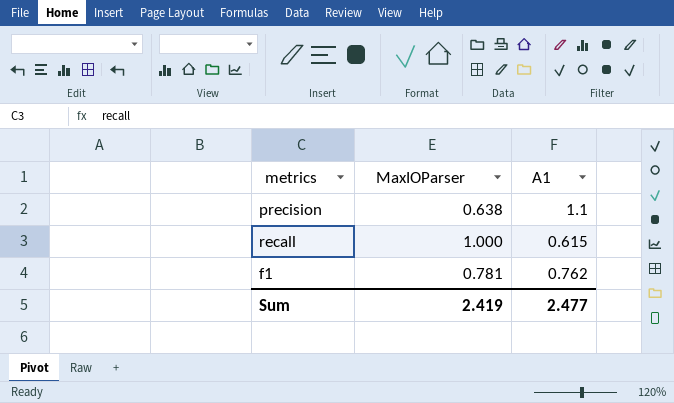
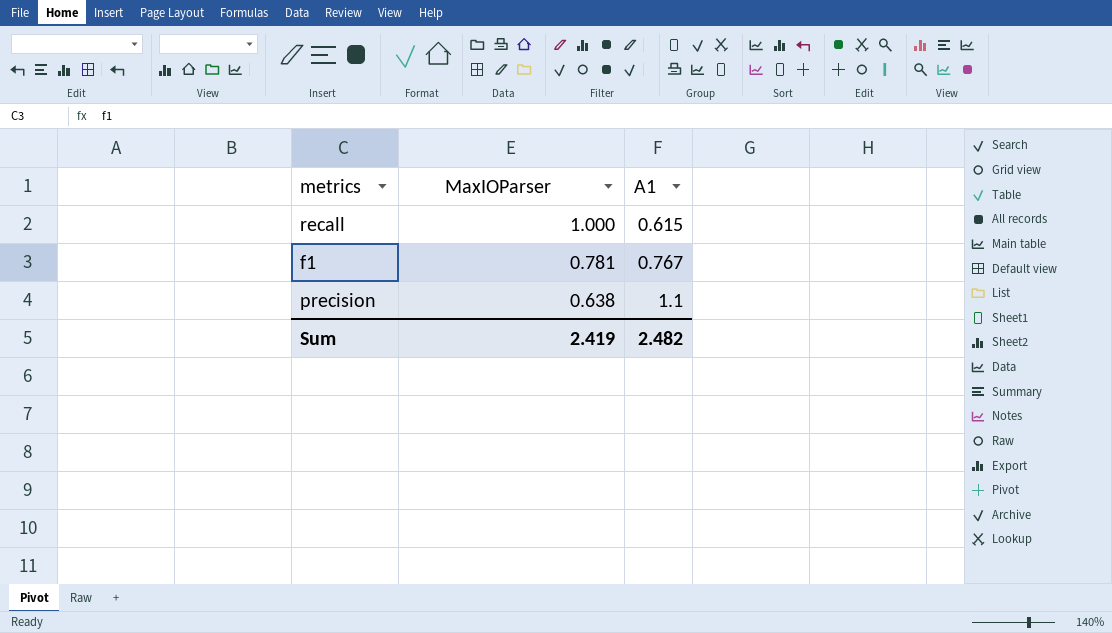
row order: none -> MaxIOParser descending
f1 | A1: 0.762 -> 0.767
Sum | A1: 2.477 -> 2.482

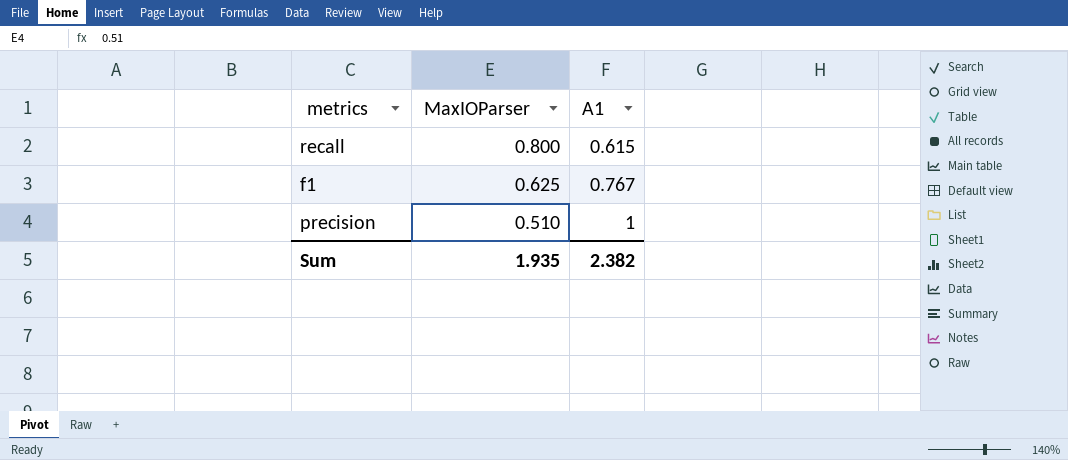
recall | MaxIOParser: 1.000 -> 0.800
f1 | MaxIOParser: 0.781 -> 0.625
precision | MaxIOParser: 0.638 -> 0.510
precision | A1: 1.1 -> 1
Sum | MaxIOParser: 2.419 -> 1.935
Sum | A1: 2.482 -> 2.382

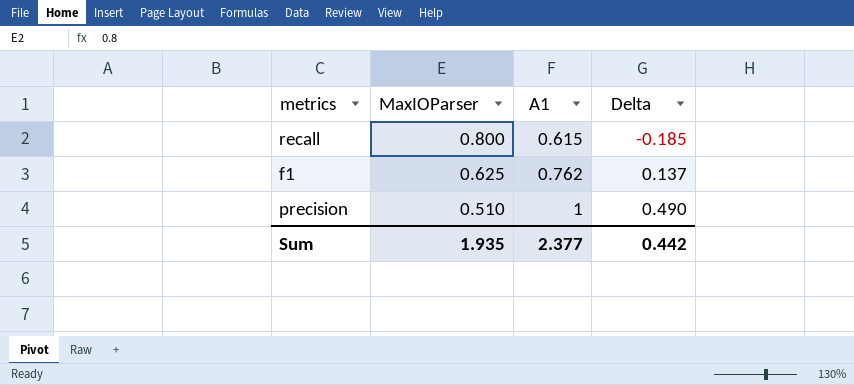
column Delta | formula: none -> [A1] - [MaxIOParser]
f1 | A1: 0.767 -> 0.762
Sum | A1: 2.382 -> 2.377

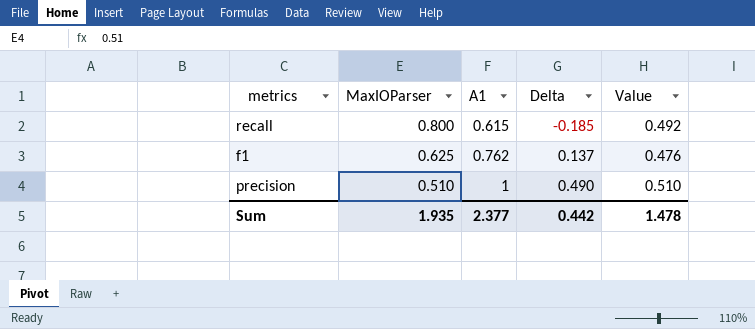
column Value | formula: none -> [MaxIOParser] * [A1]

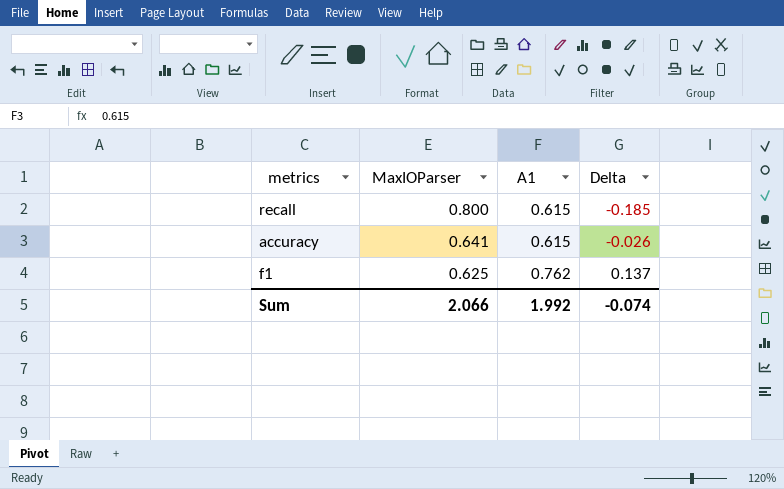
column Value | formula: [MaxIOParser] * [A1] -> none
row precision: 0.510 | 1 | 0.490 | 0.510 -> none
row accuracy: none -> 0.641 | 0.615 | -0.026
Sum | MaxIOParser: 1.935 -> 2.066
Sum | A1: 2.377 -> 1.992
Sum | Delta: 0.442 -> -0.074

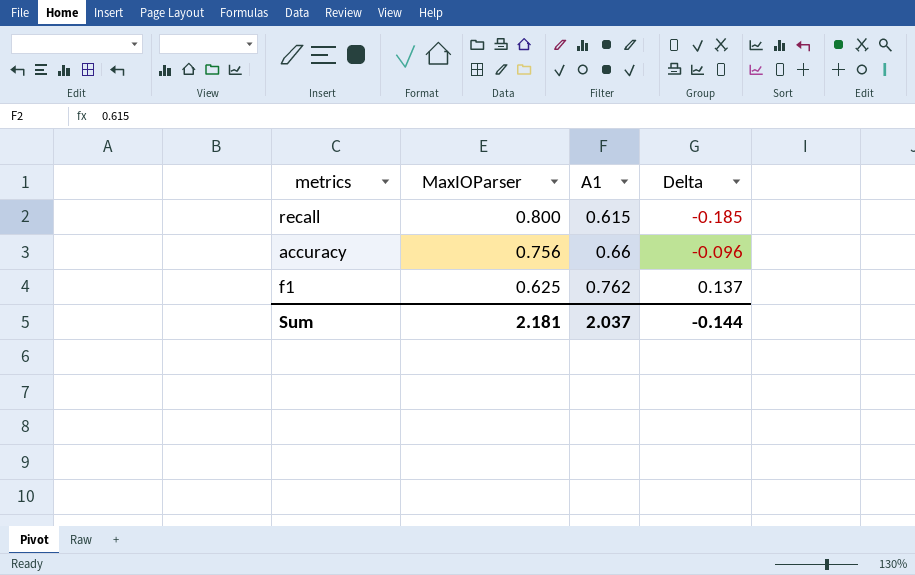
accuracy | MaxIOParser: 0.641 -> 0.756
accuracy | A1: 0.615 -> 0.66
accuracy | Delta: -0.026 -> -0.096
Sum | MaxIOParser: 2.066 -> 2.181
Sum | A1: 1.992 -> 2.037
Sum | Delta: -0.074 -> -0.144

